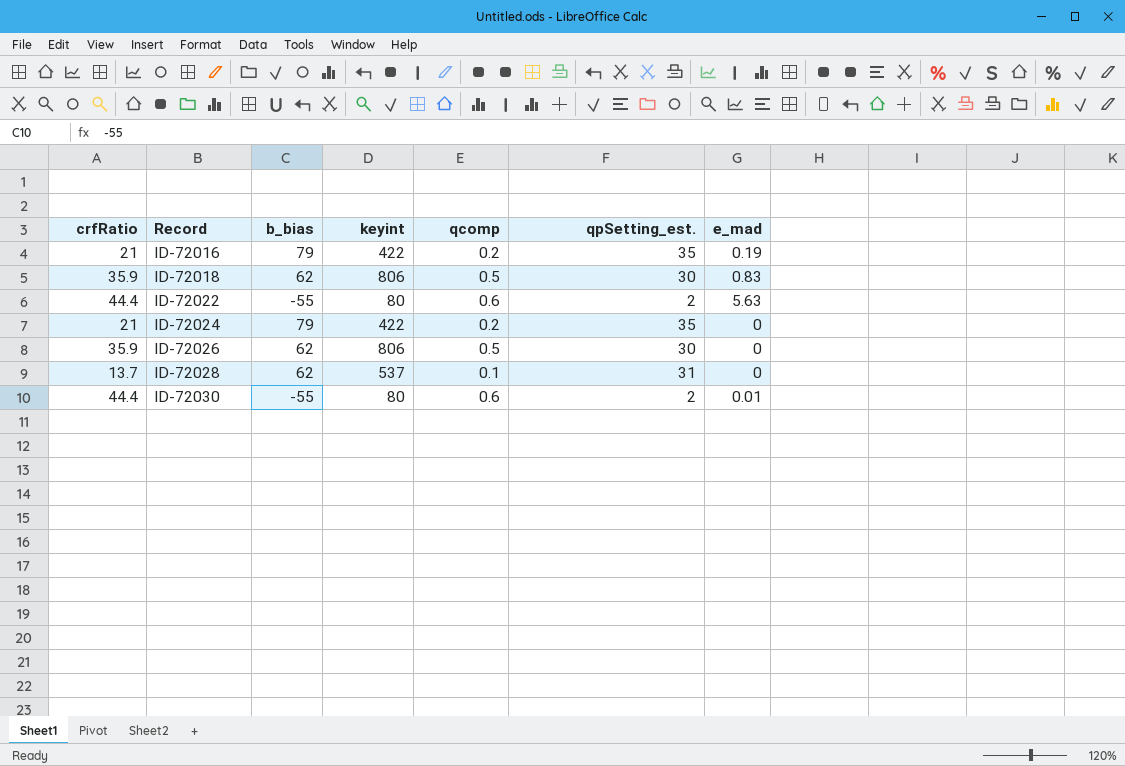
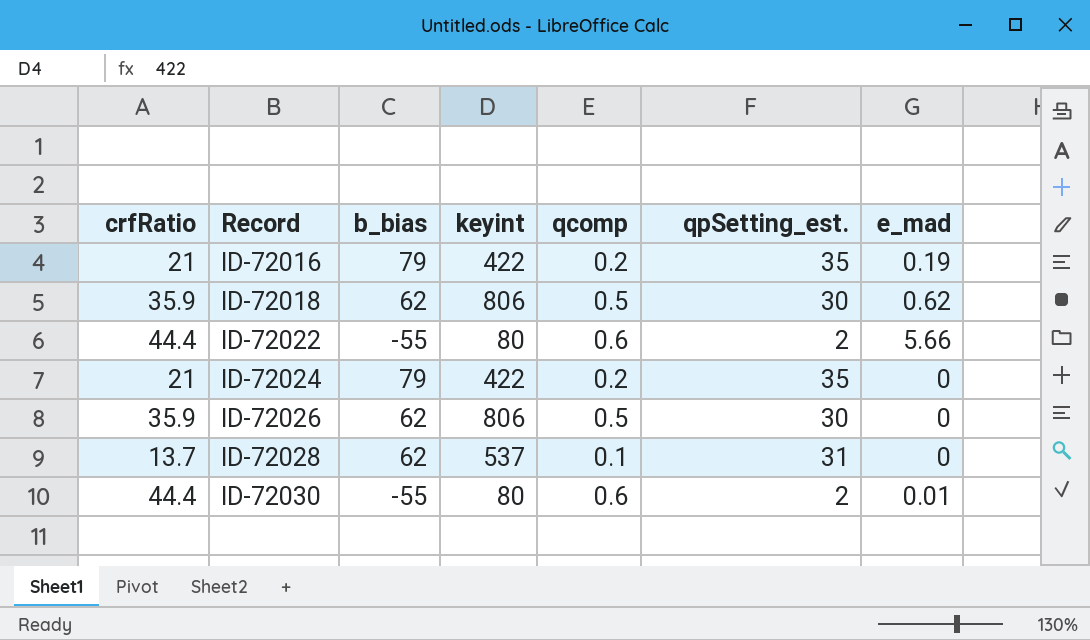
ID-72018 | e_mad: 0.83 -> 0.62
ID-72022 | e_mad: 5.63 -> 5.66

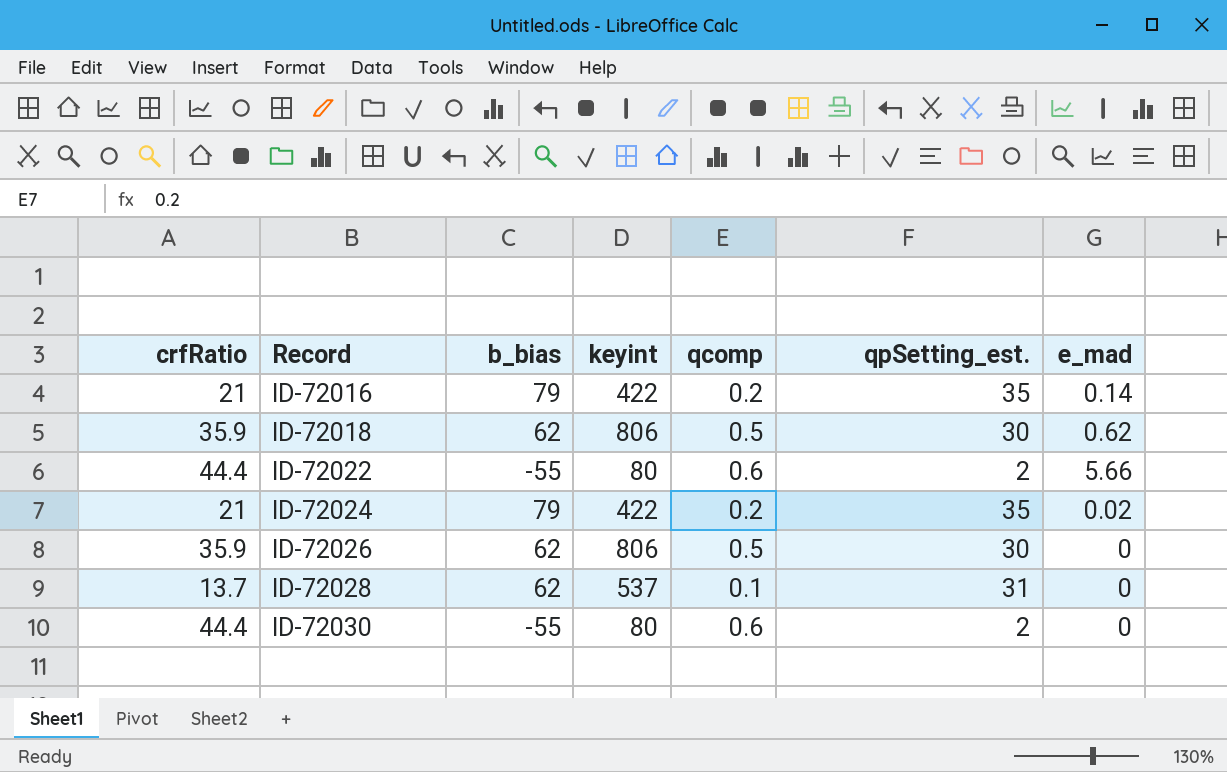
ID-72016 | e_mad: 0.19 -> 0.14
ID-72024 | e_mad: 0 -> 0.02
ID-72030 | e_mad: 0.01 -> 0

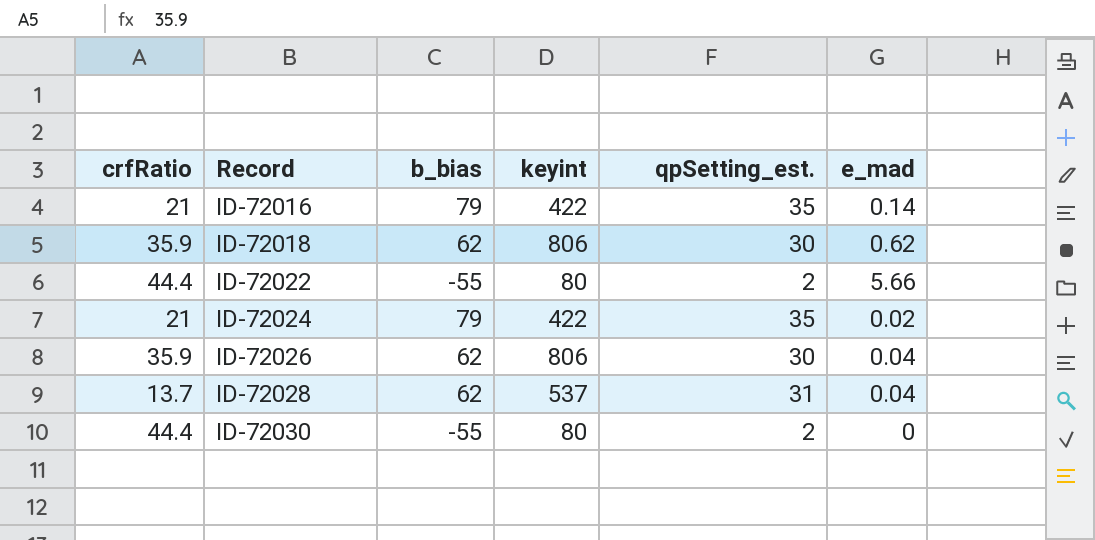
column qcomp | position: 5 -> none
ID-72026 | e_mad: 0 -> 0.04
ID-72028 | e_mad: 0 -> 0.04

